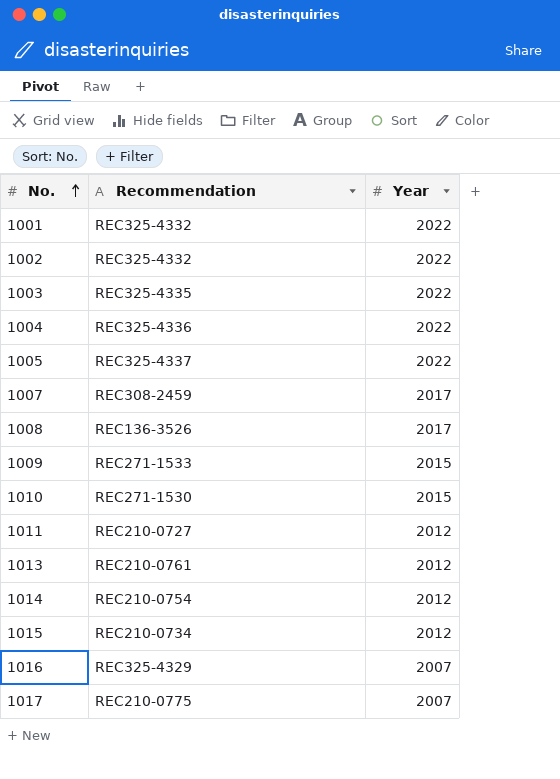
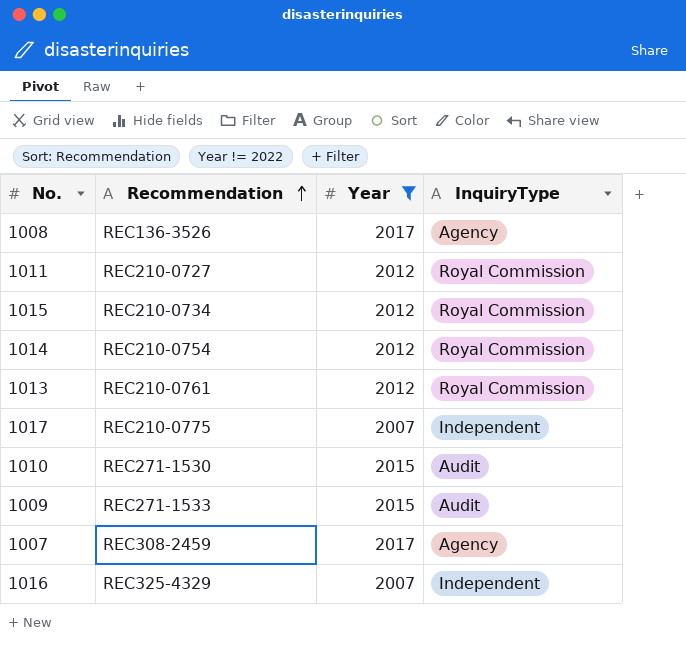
filter: none -> Year != 2022
row order: No. ascending -> Recommendation ascending
column InquiryType | position: none -> 4

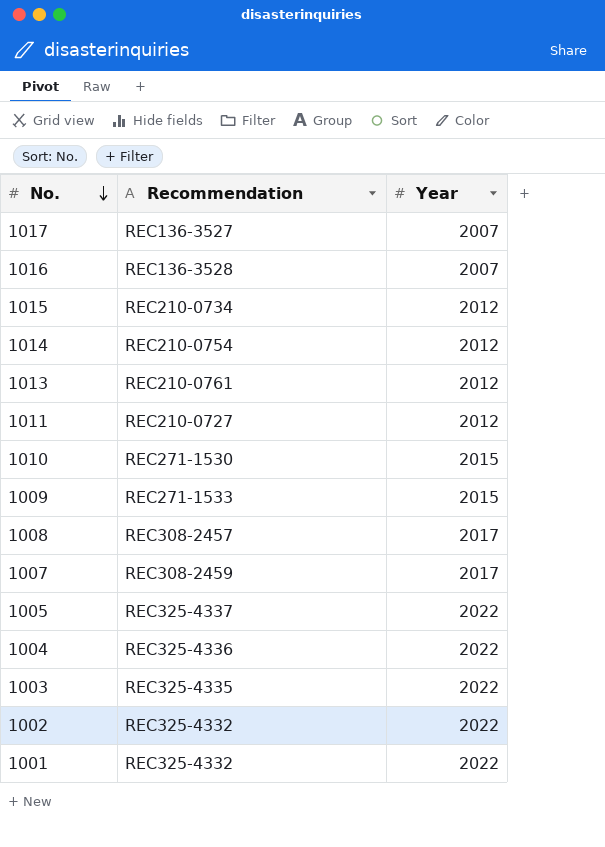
filter: Year != 2022 -> none
row order: Recommendation ascending -> No. descending
column InquiryType | position: 4 -> none
1017 | Recommendation: REC210-0775 -> REC136-3527
1016 | Recommendation: REC325-4329 -> REC136-3528
1008 | Recommendation: REC136-3526 -> REC308-2457

